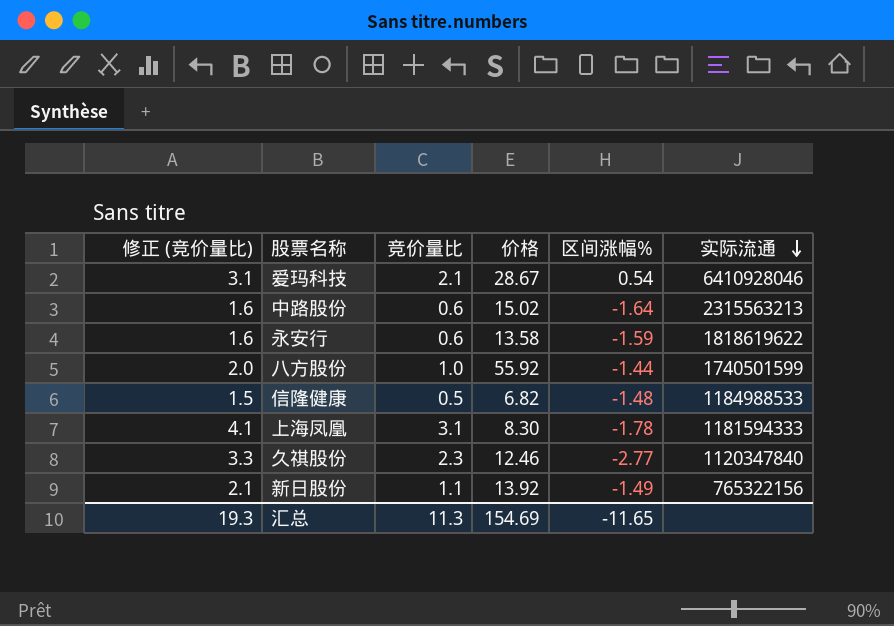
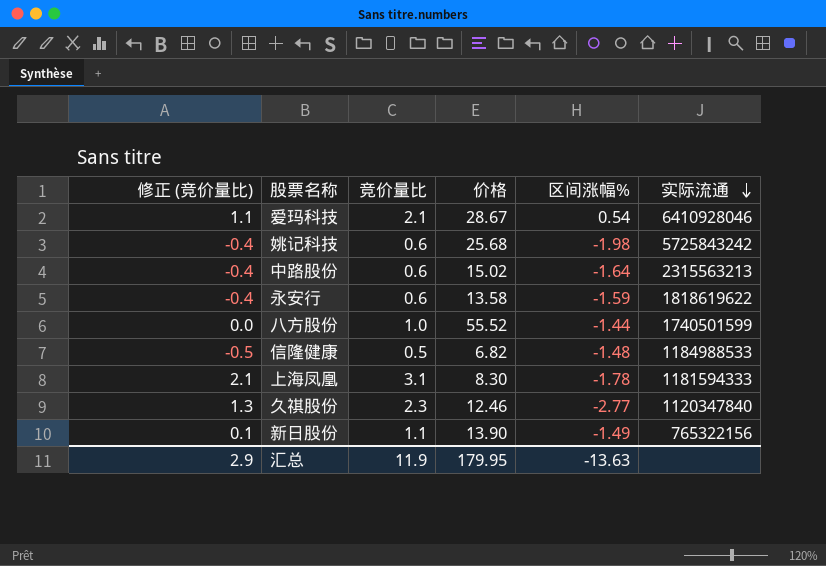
column 修正 (竞价量比) | formula: [竞价量比] + 1 -> [竞价量比] - 1
row 姚记科技: none -> -0.4 | 0.6 | 25.68 | -1.98 | 5725843242
八方股份 | 价格: 55.92 -> 55.52
新日股份 | 价格: 13.92 -> 13.90
汇总 | 修正 (竞价量比): 19.3 -> 2.9
汇总 | 竞价量比: 11.3 -> 11.9
汇总 | 价格: 154.69 -> 179.95
汇总 | 区间涨幅%: -11.65 -> -13.63

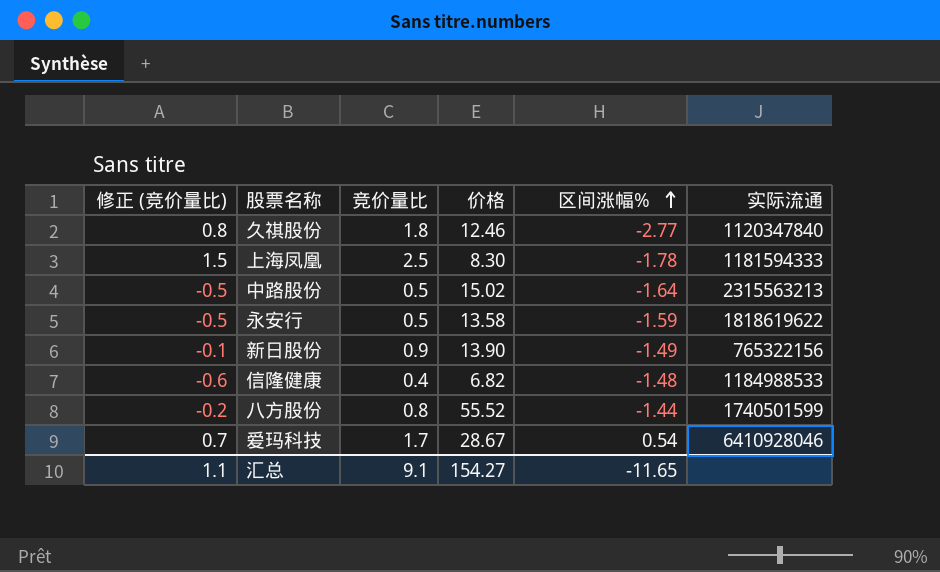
row order: 实际流通 descending -> 区间涨幅% ascending
row 姚记科技: -0.4 | 0.6 | 25.68 | -1.98 | 5725843242 -> none
久祺股份 | 修正 (竞价量比): 1.3 -> 0.8
久祺股份 | 竞价量比: 2.3 -> 1.8
上海凤凰 | 修正 (竞价量比): 2.1 -> 1.5
上海凤凰 | 竞价量比: 3.1 -> 2.5
中路股份 | 修正 (竞价量比): -0.4 -> -0.5
中路股份 | 竞价量比: 0.6 -> 0.5
永安行 | 修正 (竞价量比): -0.4 -> -0.5
永安行 | 竞价量比: 0.6 -> 0.5
新日股份 | 修正 (竞价量比): 0.1 -> -0.1
新日股份 | 竞价量比: 1.1 -> 0.9
信隆健康 | 修正 (竞价量比): -0.5 -> -0.6
信隆健康 | 竞价量比: 0.5 -> 0.4
八方股份 | 修正 (竞价量比): 0.0 -> -0.2
八方股份 | 竞价量比: 1.0 -> 0.8
爱玛科技 | 修正 (竞价量比): 1.1 -> 0.7
爱玛科技 | 竞价量比: 2.1 -> 1.7
汇总 | 修正 (竞价量比): 2.9 -> 1.1
汇总 | 竞价量比: 11.9 -> 9.1
汇总 | 价格: 179.95 -> 154.27
汇总 | 区间涨幅%: -13.63 -> -11.65

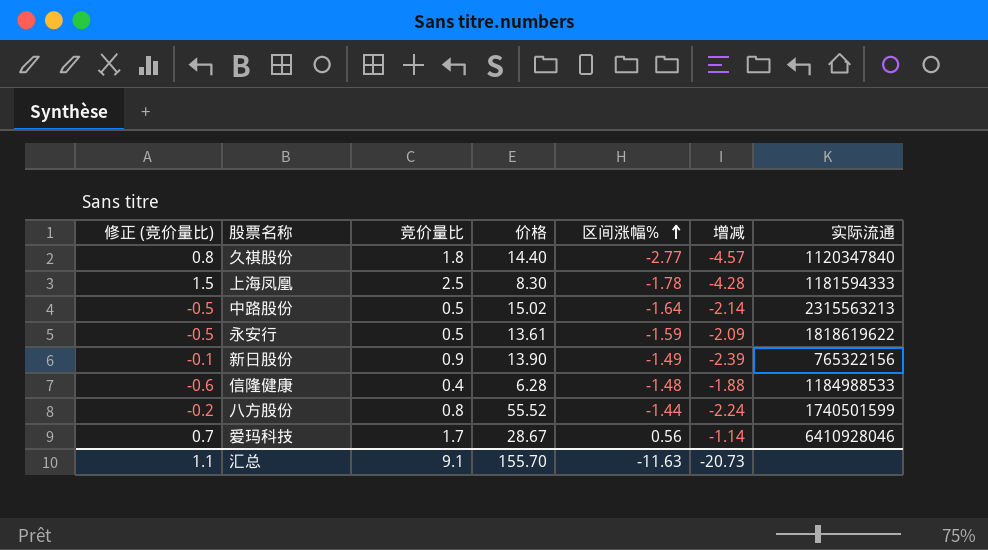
column 增减 | formula: none -> [区间涨幅%] - [竞价量比]
久祺股份 | 价格: 12.46 -> 14.40
永安行 | 价格: 13.58 -> 13.61
信隆健康 | 价格: 6.82 -> 6.28
爱玛科技 | 区间涨幅%: 0.54 -> 0.56
汇总 | 价格: 154.27 -> 155.70
汇总 | 区间涨幅%: -11.65 -> -11.63

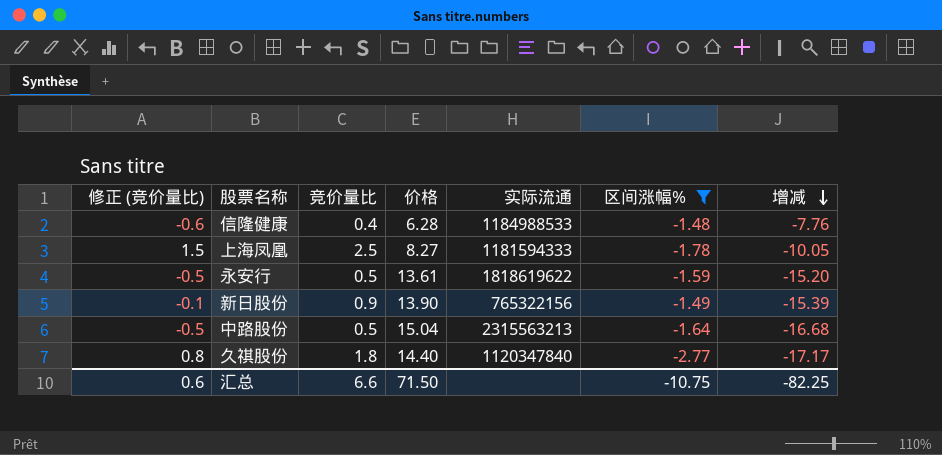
filter: none -> 区间涨幅% <= -1.48
row order: 区间涨幅% ascending -> 增减 descending
column 实际流通 | position: 7 -> 5
column 增减 | formula: [区间涨幅%] - [竞价量比] -> [区间涨幅%] - [价格]
上海凤凰 | 价格: 8.30 -> 8.27
中路股份 | 价格: 15.02 -> 15.04
汇总 | 修正 (竞价量比): 1.1 -> 0.6
汇总 | 竞价量比: 9.1 -> 6.6
汇总 | 价格: 155.70 -> 71.50
汇总 | 区间涨幅%: -11.63 -> -10.75
汇总 | 增减: -20.73 -> -82.25

